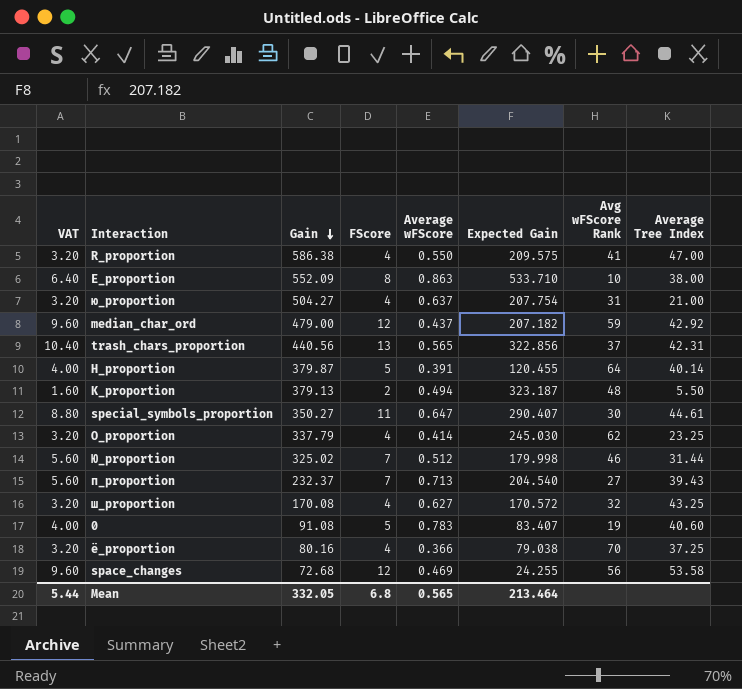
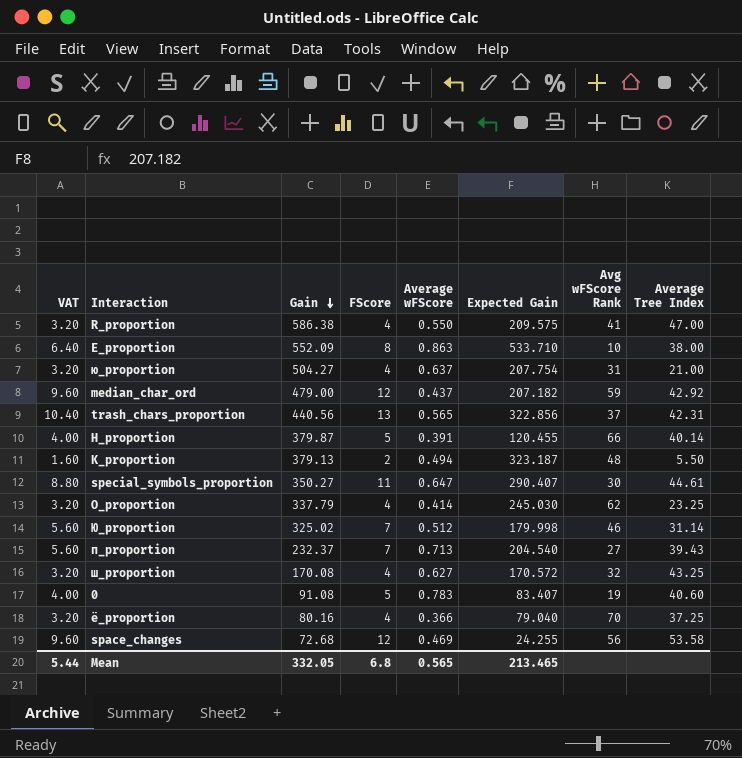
H_proportion | Avg wFScore Rank: 64 -> 66
Ю_proportion | Average Tree Index: 31.44 -> 31.14
ё_proportion | Expected Gain: 79.038 -> 79.040
Mean | Expected Gain: 213.464 -> 213.465

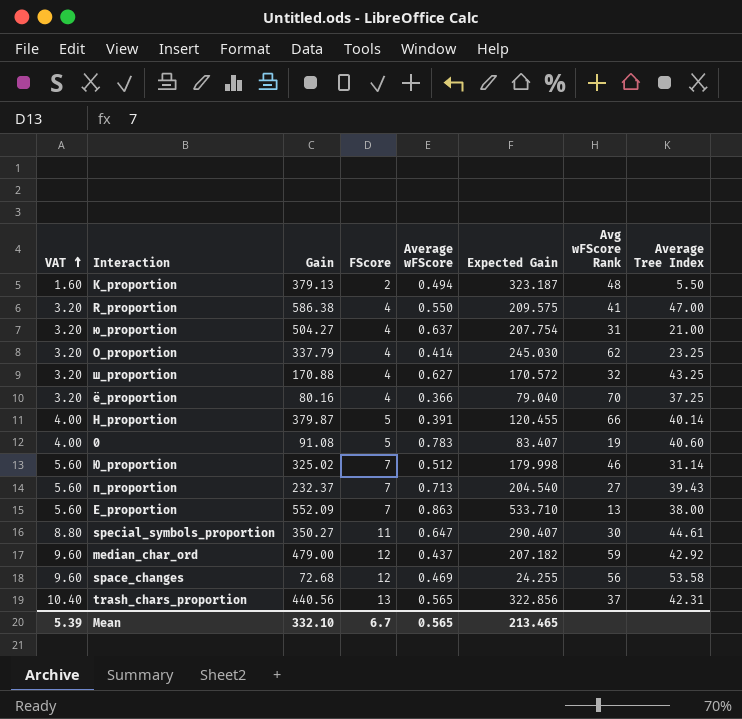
row order: Gain descending -> VAT ascending
ш_proportion | Gain: 170.08 -> 170.88
Е_proportion | VAT: 6.40 -> 5.60
Е_proportion | FScore: 8 -> 7
Е_proportion | Avg wFScore Rank: 10 -> 13
Mean | VAT: 5.44 -> 5.39
Mean | Gain: 332.05 -> 332.10
Mean | FScore: 6.8 -> 6.7

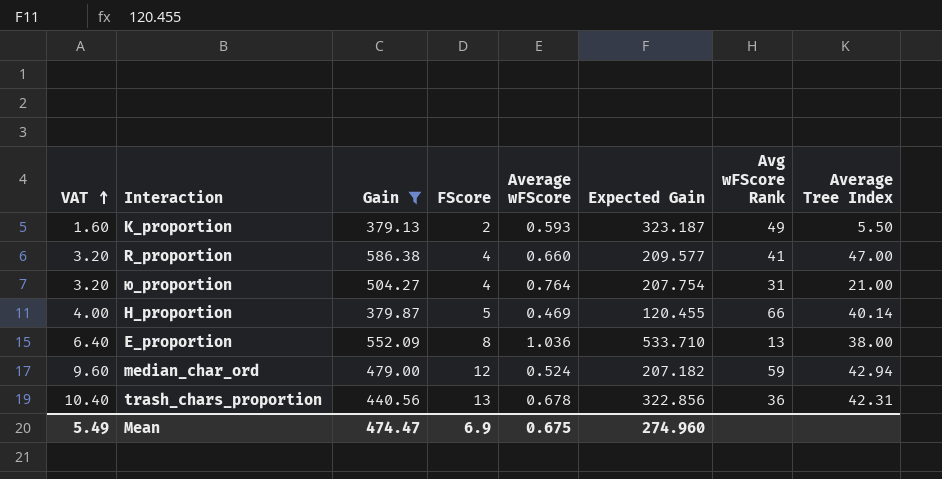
filter: none -> Gain >= 379.13
K_proportion | Average wFScore: 0.494 -> 0.593
K_proportion | Avg wFScore Rank: 48 -> 49
R_proportion | Average wFScore: 0.550 -> 0.660
R_proportion | Expected Gain: 209.575 -> 209.577
ю_proportion | Average wFScore: 0.637 -> 0.764
H_proportion | Average wFScore: 0.391 -> 0.469
Е_proportion | VAT: 5.60 -> 6.40
Е_proportion | FScore: 7 -> 8
Е_proportion | Average wFScore: 0.863 -> 1.036
median_char_ord | Average wFScore: 0.437 -> 0.524
median_char_ord | Average Tree Index: 42.92 -> 42.94
trash_chars_proportion | Average wFScore: 0.565 -> 0.678
trash_chars_proportion | Avg wFScore Rank: 37 -> 36
Mean | VAT: 5.39 -> 5.49
Mean | Gain: 332.10 -> 474.47
Mean | FScore: 6.7 -> 6.9
Mean | Average wFScore: 0.565 -> 0.675
Mean | Expected Gain: 213.465 -> 274.960

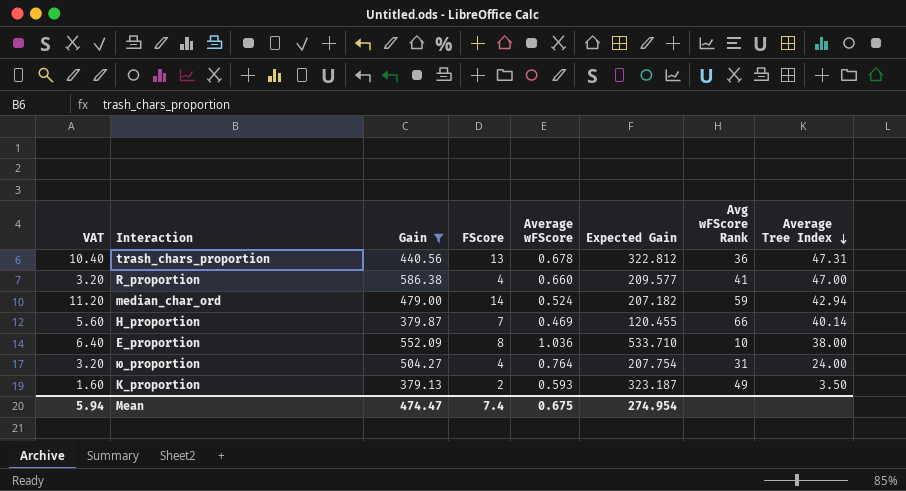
row order: VAT ascending -> Average Tree Index descending
trash_chars_proportion | Expected Gain: 322.856 -> 322.812
trash_chars_proportion | Average Tree Index: 42.31 -> 47.31
median_char_ord | VAT: 9.60 -> 11.20
median_char_ord | FScore: 12 -> 14
H_proportion | VAT: 4.00 -> 5.60
H_proportion | FScore: 5 -> 7
Е_proportion | Avg wFScore Rank: 13 -> 10
ю_proportion | Average Tree Index: 21.00 -> 24.00
K_proportion | Average Tree Index: 5.50 -> 3.50
Mean | VAT: 5.49 -> 5.94
Mean | FScore: 6.9 -> 7.4
Mean | Expected Gain: 274.960 -> 274.954

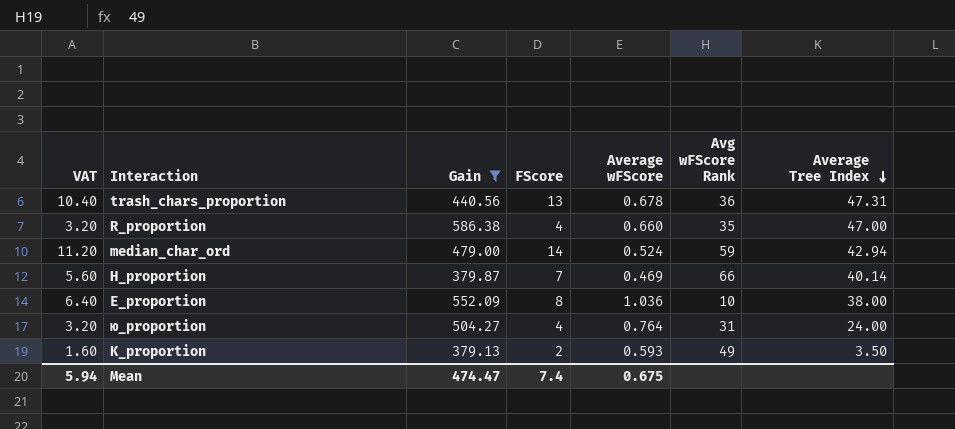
column Expected Gain | position: 6 -> none
R_proportion | Avg wFScore Rank: 41 -> 35

